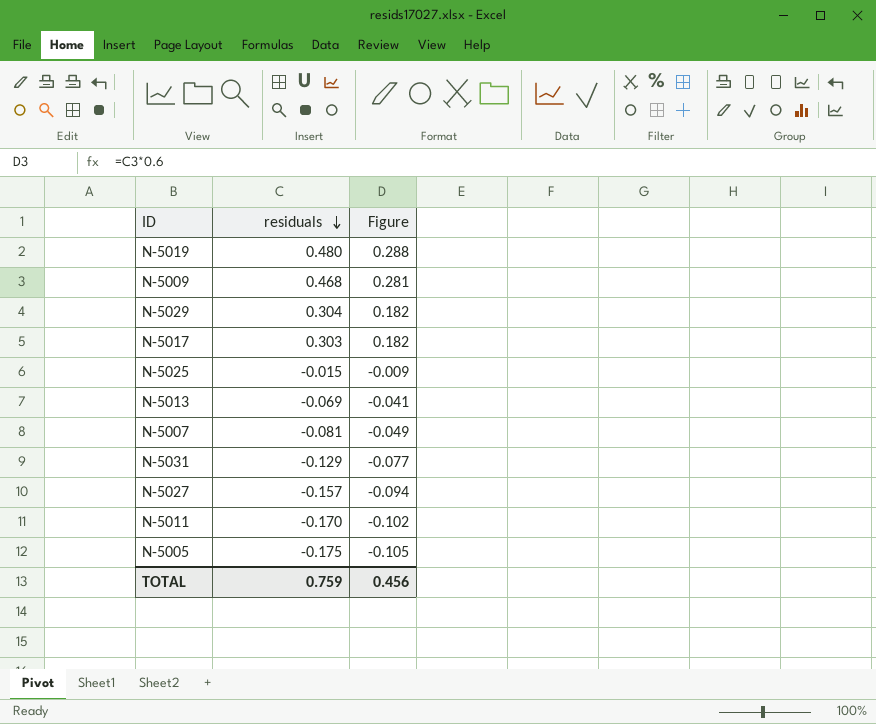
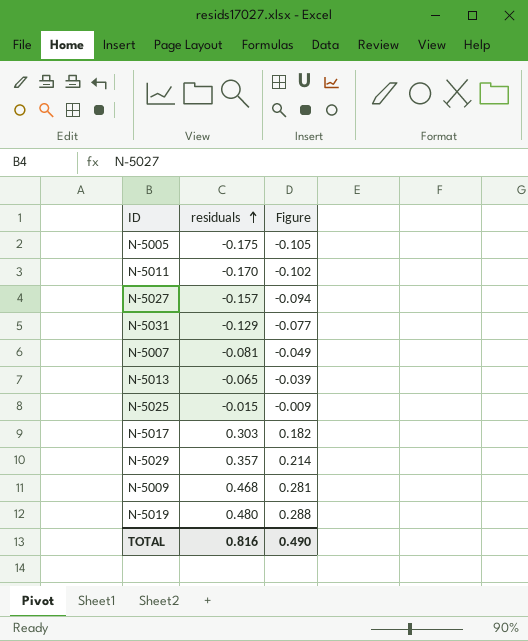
row order: residuals descending -> residuals ascending
N-5013 | residuals: -0.069 -> -0.065
N-5013 | Figure: -0.041 -> -0.039
N-5029 | residuals: 0.304 -> 0.357
N-5029 | Figure: 0.182 -> 0.214
TOTAL | residuals: 0.759 -> 0.816
TOTAL | Figure: 0.456 -> 0.490

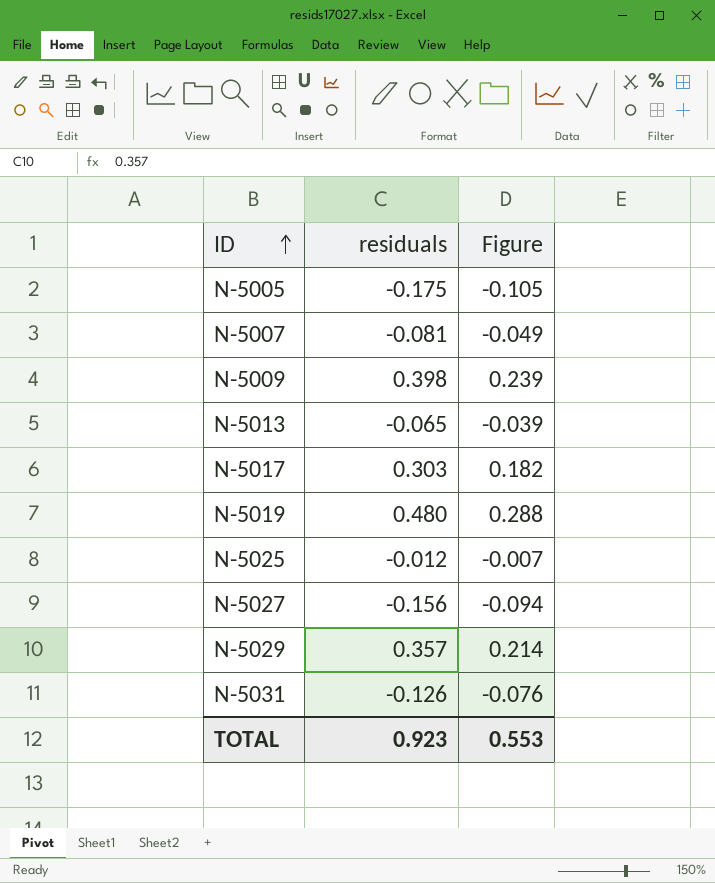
row order: residuals ascending -> ID ascending
row N-5011: -0.170 | -0.102 -> none
N-5009 | residuals: 0.468 -> 0.398
N-5009 | Figure: 0.281 -> 0.239
N-5025 | residuals: -0.015 -> -0.012
N-5025 | Figure: -0.009 -> -0.007
N-5027 | residuals: -0.157 -> -0.156
N-5031 | residuals: -0.129 -> -0.126
N-5031 | Figure: -0.077 -> -0.076
TOTAL | residuals: 0.816 -> 0.923
TOTAL | Figure: 0.490 -> 0.553

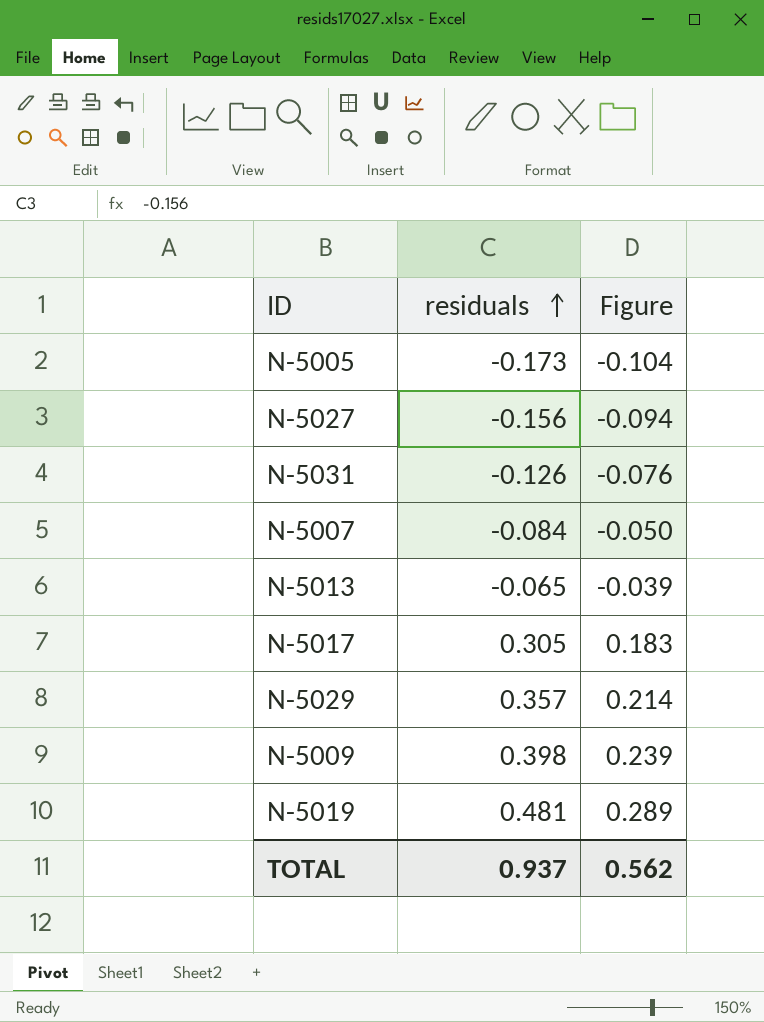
row order: ID ascending -> residuals ascending
row N-5025: -0.012 | -0.007 -> none
N-5005 | residuals: -0.175 -> -0.173
N-5005 | Figure: -0.105 -> -0.104
N-5007 | residuals: -0.081 -> -0.084
N-5007 | Figure: -0.049 -> -0.050
N-5017 | residuals: 0.303 -> 0.305
N-5017 | Figure: 0.182 -> 0.183
N-5019 | residuals: 0.480 -> 0.481
N-5019 | Figure: 0.288 -> 0.289
TOTAL | residuals: 0.923 -> 0.937
TOTAL | Figure: 0.553 -> 0.562

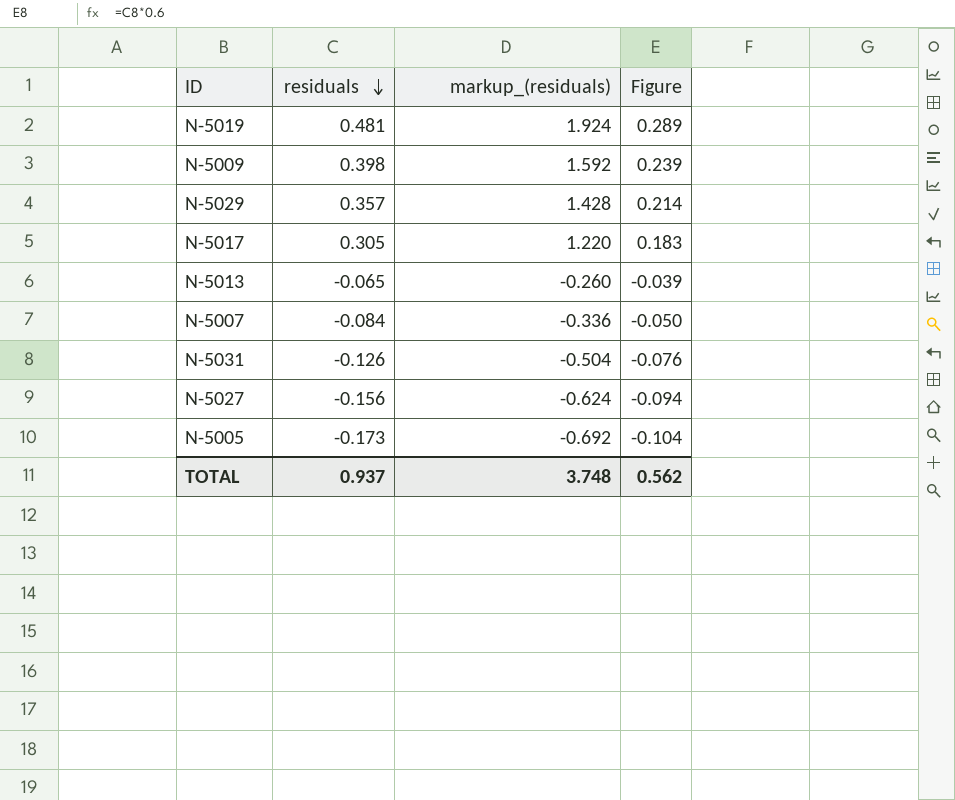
row order: residuals ascending -> residuals descending
column markup_(residuals) | formula: none -> [residuals] * 4

